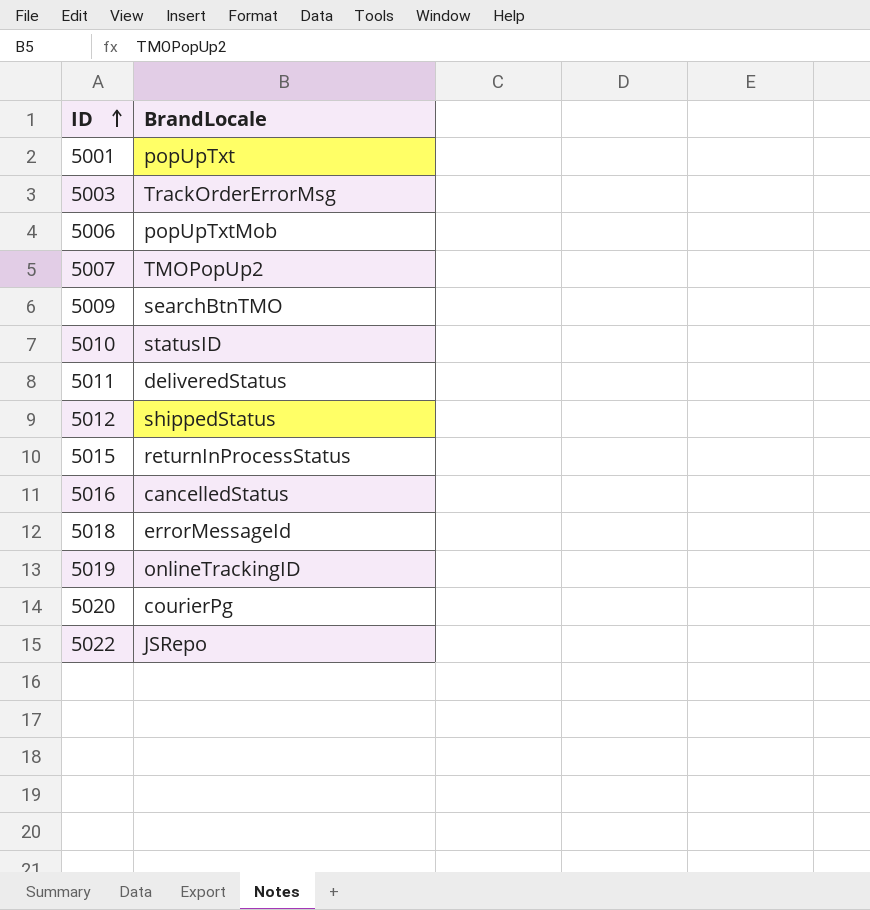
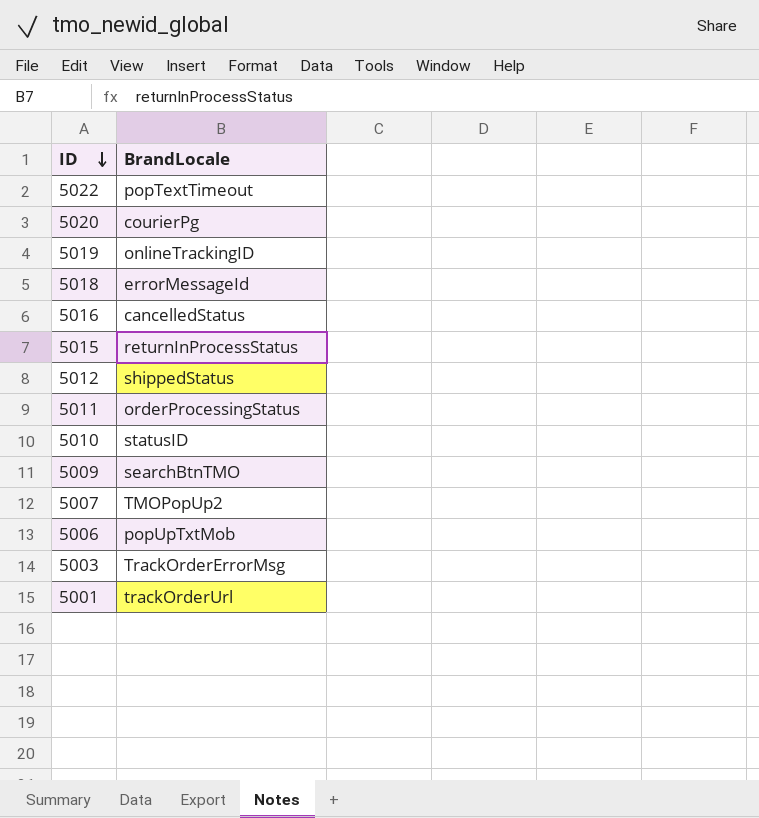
row order: ID ascending -> ID descending
5022 | BrandLocale: JSRepo -> popTextTimeout
5011 | BrandLocale: deliveredStatus -> orderProcessingStatus
5001 | BrandLocale: popUpTxt -> trackOrderUrl

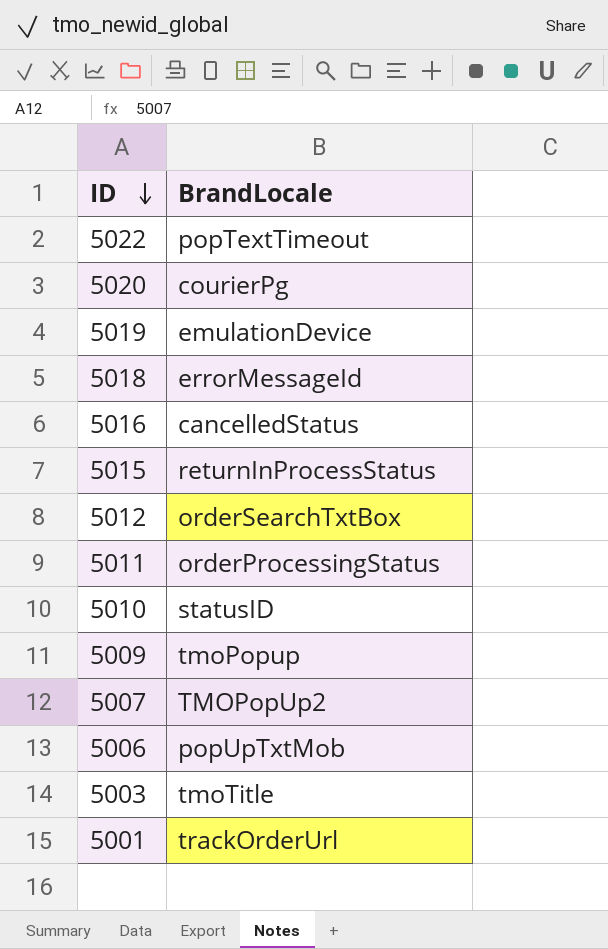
5019 | BrandLocale: onlineTrackingID -> emulationDevice
5012 | BrandLocale: shippedStatus -> orderSearchTxtBox
5009 | BrandLocale: searchBtnTMO -> tmoPopup
5003 | BrandLocale: TrackOrderErrorMsg -> tmoTitle

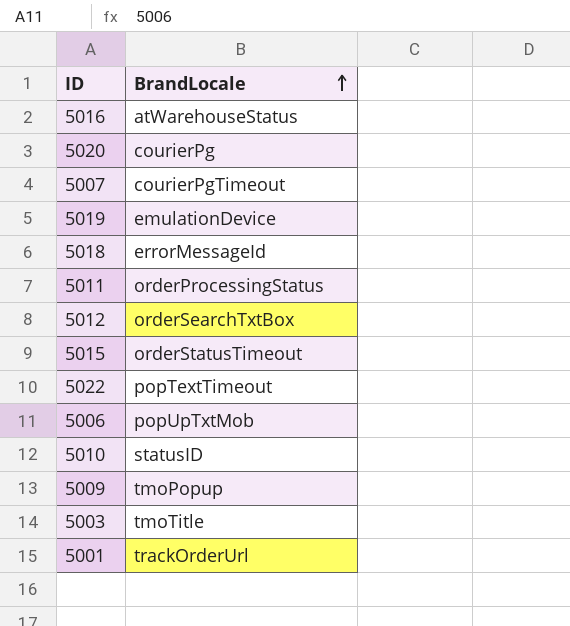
row order: ID descending -> BrandLocale ascending
5016 | BrandLocale: cancelledStatus -> atWarehouseStatus
5007 | BrandLocale: TMOPopUp2 -> courierPgTimeout
5015 | BrandLocale: returnInProcessStatus -> orderStatusTimeout

